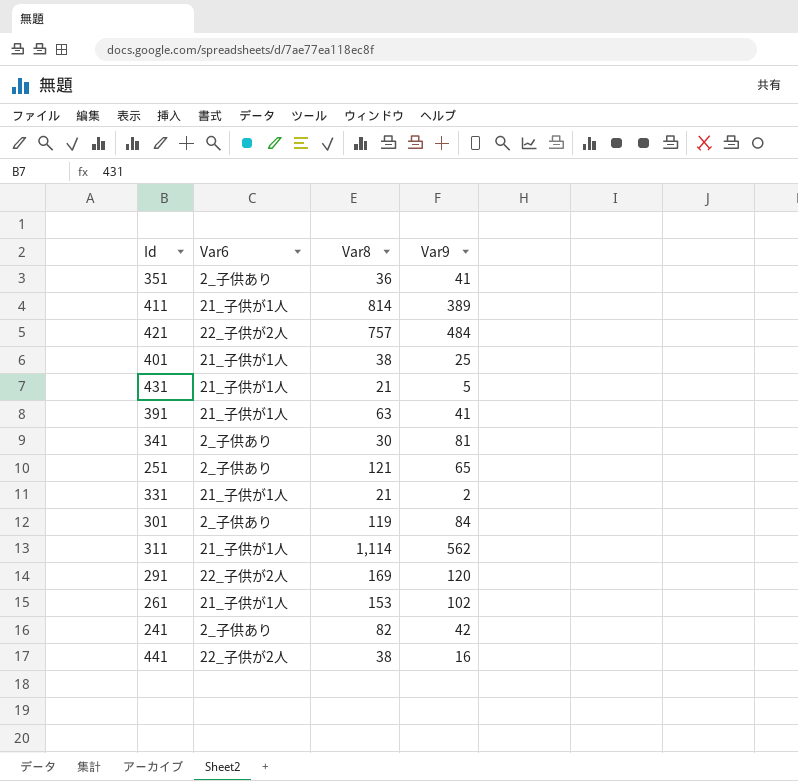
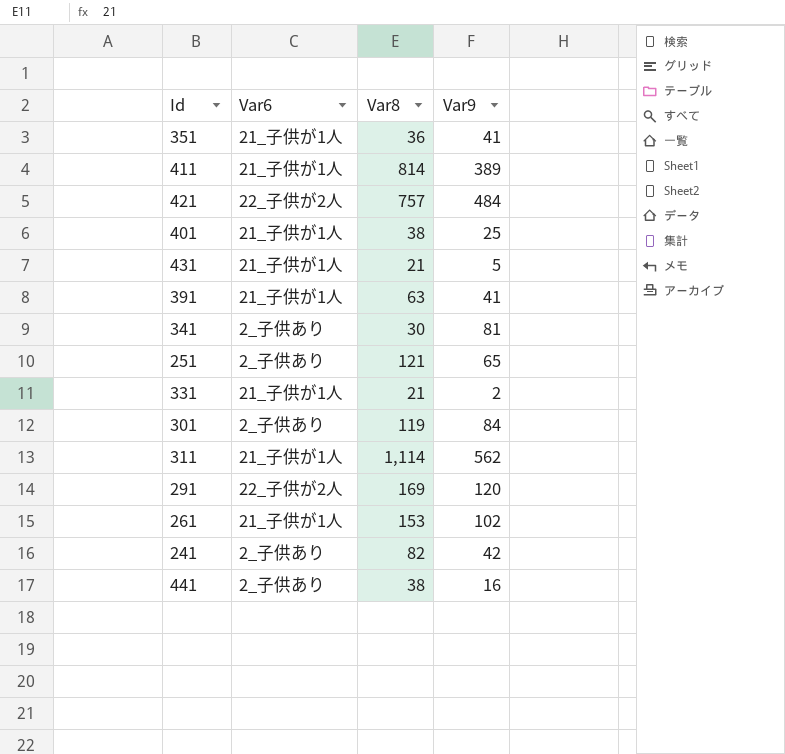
351 | Var6: 2_子供あり -> 21_子供が1人
441 | Var6: 22_子供が2人 -> 2_子供あり

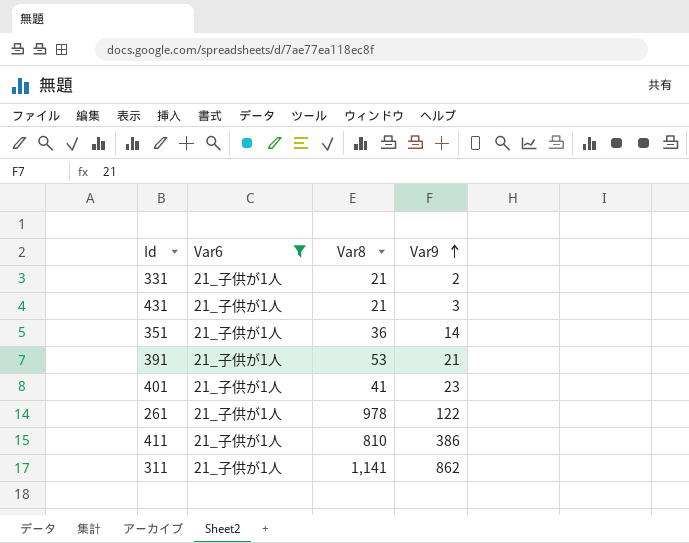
filter: none -> Var6 = 21_子供が1人
row order: none -> Var9 ascending
431 | Var9: 5 -> 3
351 | Var9: 41 -> 14
391 | Var8: 63 -> 53
391 | Var9: 41 -> 21
401 | Var8: 38 -> 41
401 | Var9: 25 -> 23
261 | Var8: 153 -> 978
261 | Var9: 102 -> 122
411 | Var8: 814 -> 810
411 | Var9: 389 -> 386
311 | Var8: 1,114 -> 1,141
311 | Var9: 562 -> 862

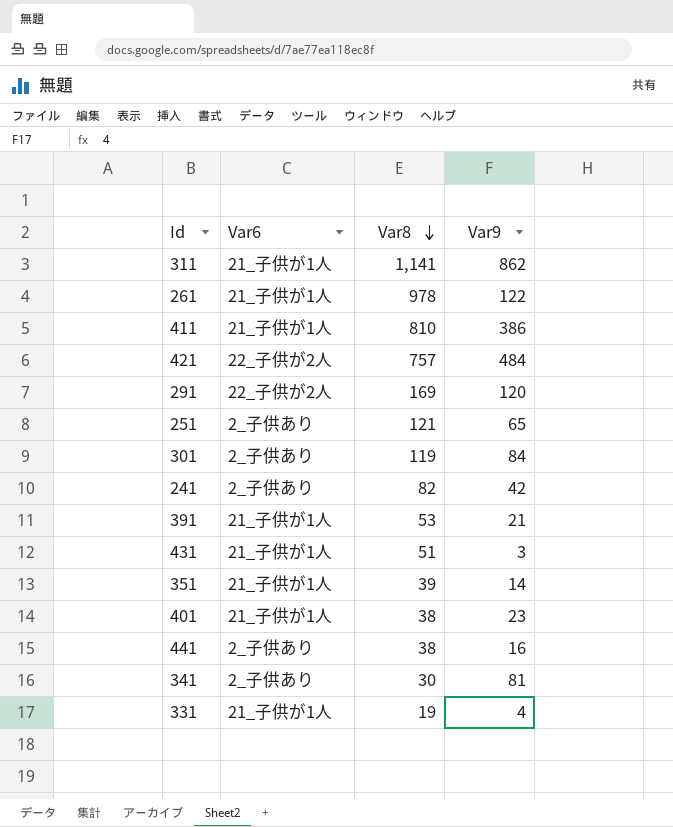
filter: Var6 = 21_子供が1人 -> none
row order: Var9 ascending -> Var8 descending
431 | Var8: 21 -> 51
351 | Var8: 36 -> 39
401 | Var8: 41 -> 38
331 | Var8: 21 -> 19
331 | Var9: 2 -> 4

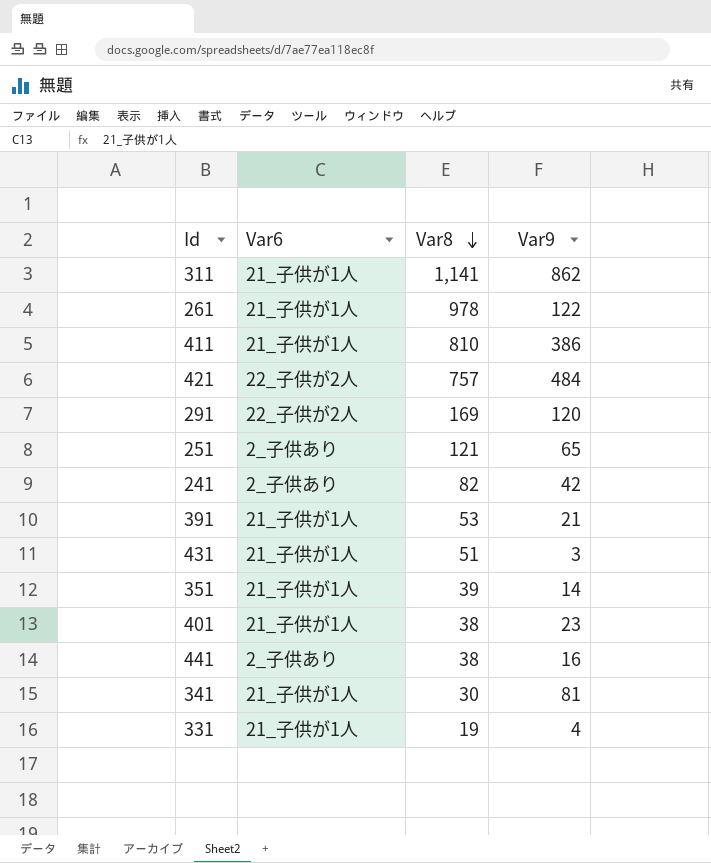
row 301: 2_子供あり | 119 | 84 -> none
341 | Var6: 2_子供あり -> 21_子供が1人

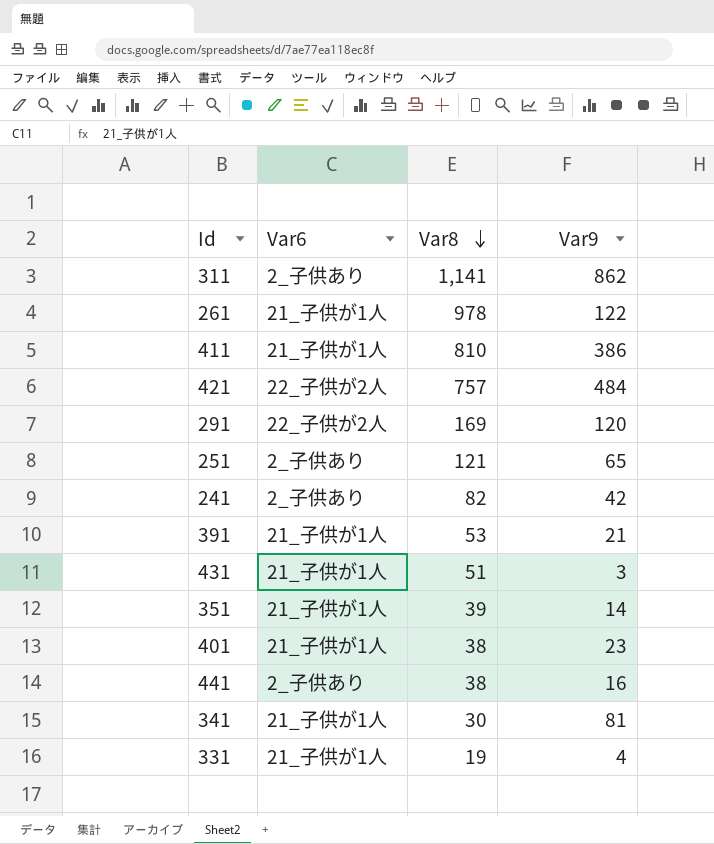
311 | Var6: 21_子供が1人 -> 2_子供あり

